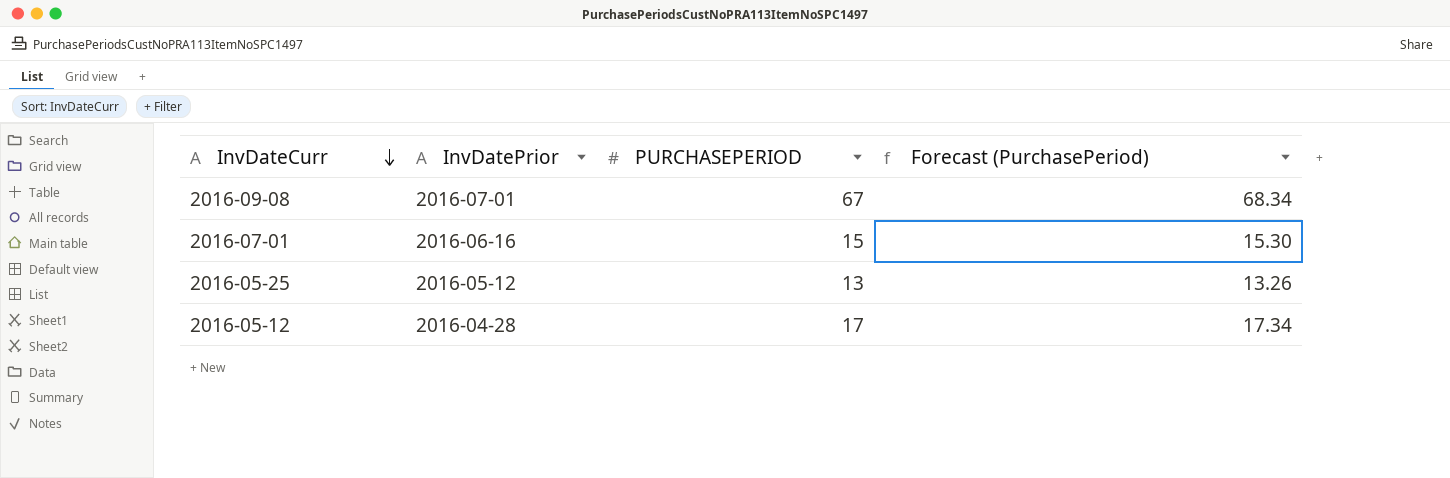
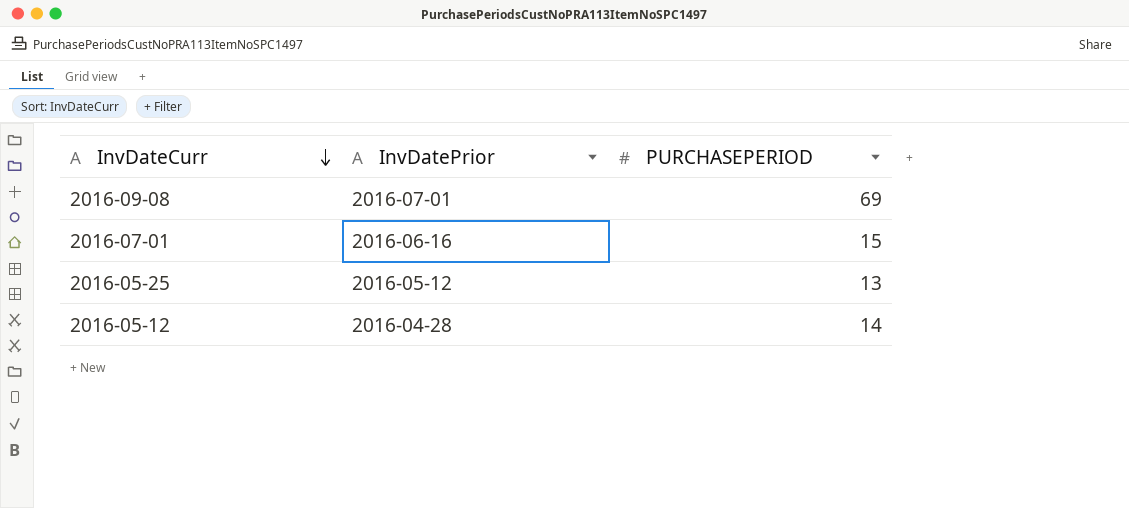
column Forecast (PurchasePeriod) | formula: [PURCHASEPERIOD] * 1.02 -> none
2016-09-08 | PURCHASEPERIOD: 67 -> 69
2016-05-12 | PURCHASEPERIOD: 17 -> 14

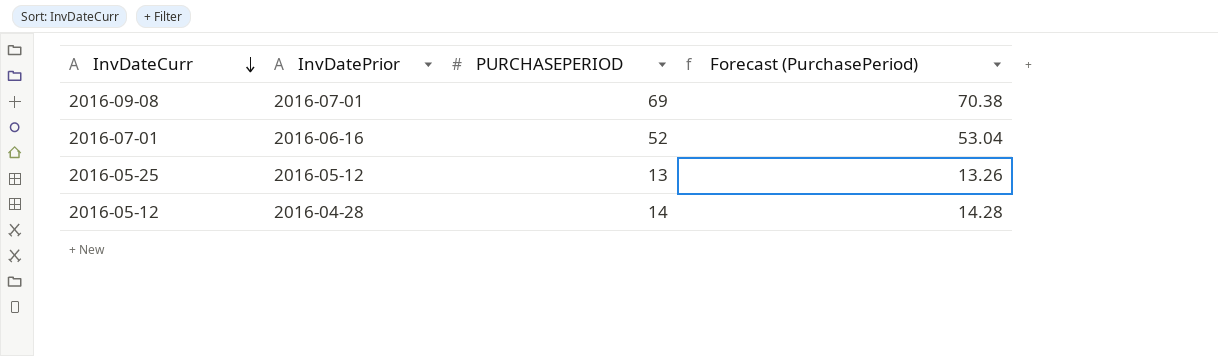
column Forecast (PurchasePeriod) | formula: none -> [PURCHASEPERIOD] * 1.02
2016-07-01 | PURCHASEPERIOD: 15 -> 52

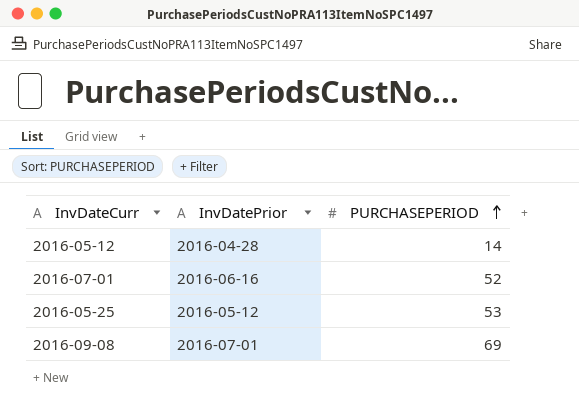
row order: InvDateCurr descending -> PURCHASEPERIOD ascending
column Forecast (PurchasePeriod) | formula: [PURCHASEPERIOD] * 1.02 -> none
2016-05-25 | PURCHASEPERIOD: 13 -> 53

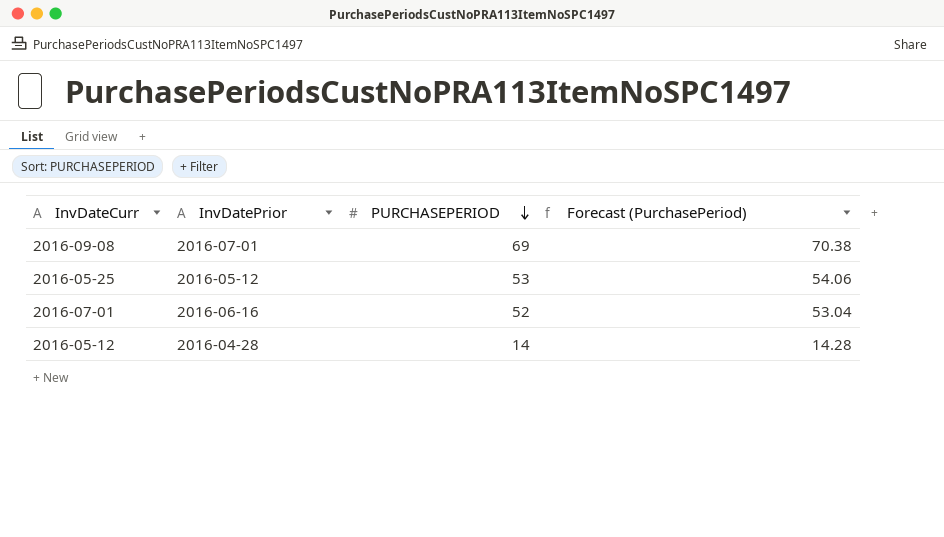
row order: PURCHASEPERIOD ascending -> PURCHASEPERIOD descending
column Forecast (PurchasePeriod) | formula: none -> [PURCHASEPERIOD] * 1.02

